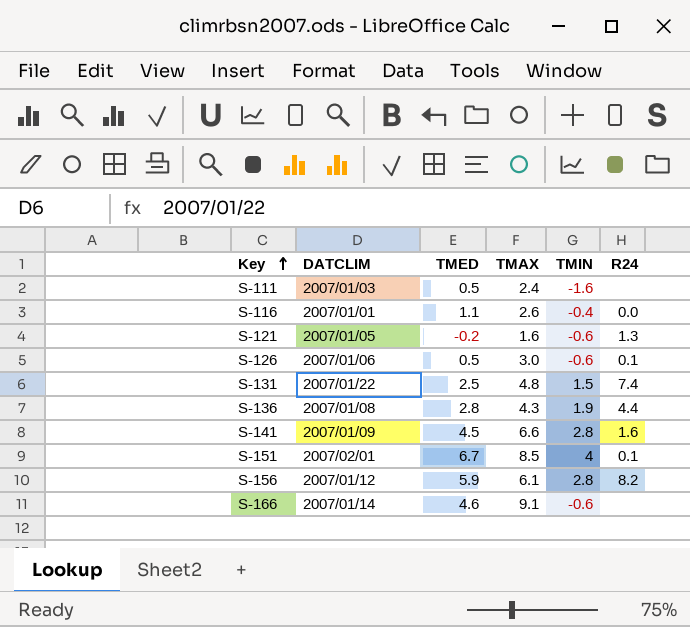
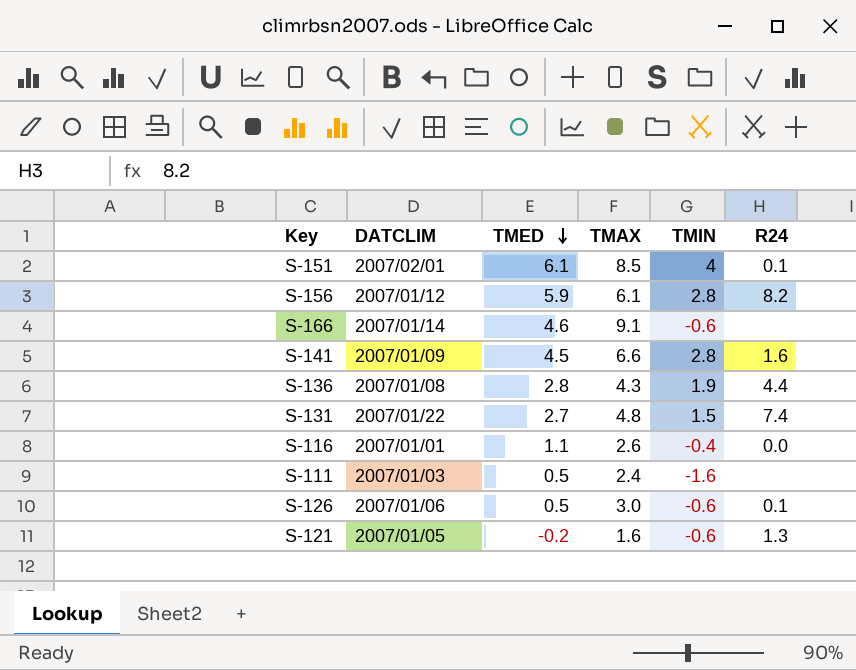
row order: Key ascending -> TMED descending
S-151 | TMED: 6.7 -> 6.1
S-131 | TMED: 2.5 -> 2.7

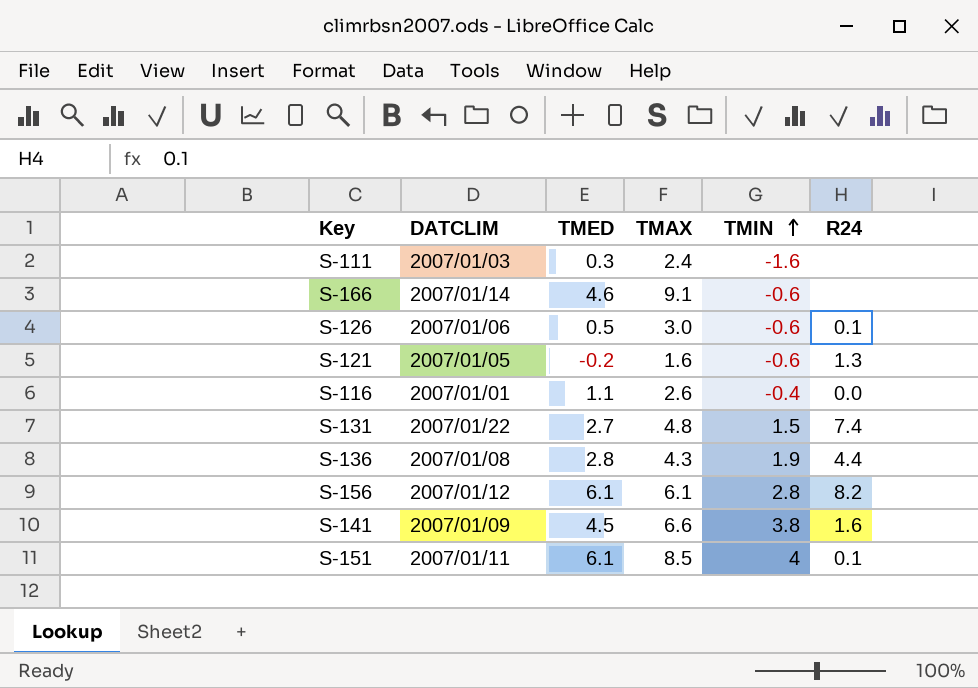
row order: TMED descending -> TMIN ascending
S-111 | TMED: 0.5 -> 0.3
S-156 | TMED: 5.9 -> 6.1
S-141 | TMIN: 2.8 -> 3.8
S-151 | DATCLIM: 2007/02/01 -> 2007/01/11

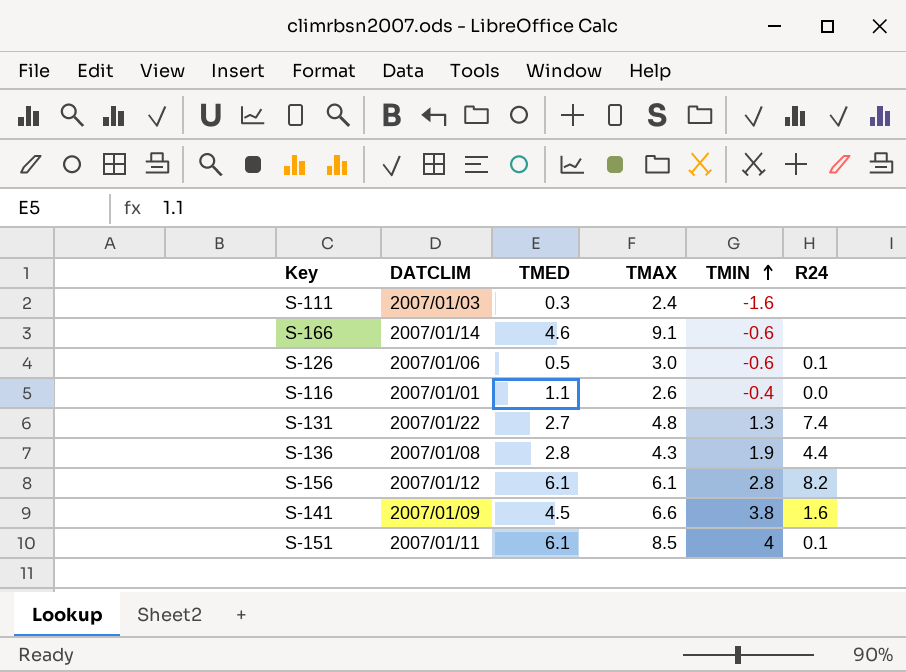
row S-121: 2007/01/05 | -0.2 | 1.6 | -0.6 | 1.3 -> none
S-131 | TMIN: 1.5 -> 1.3

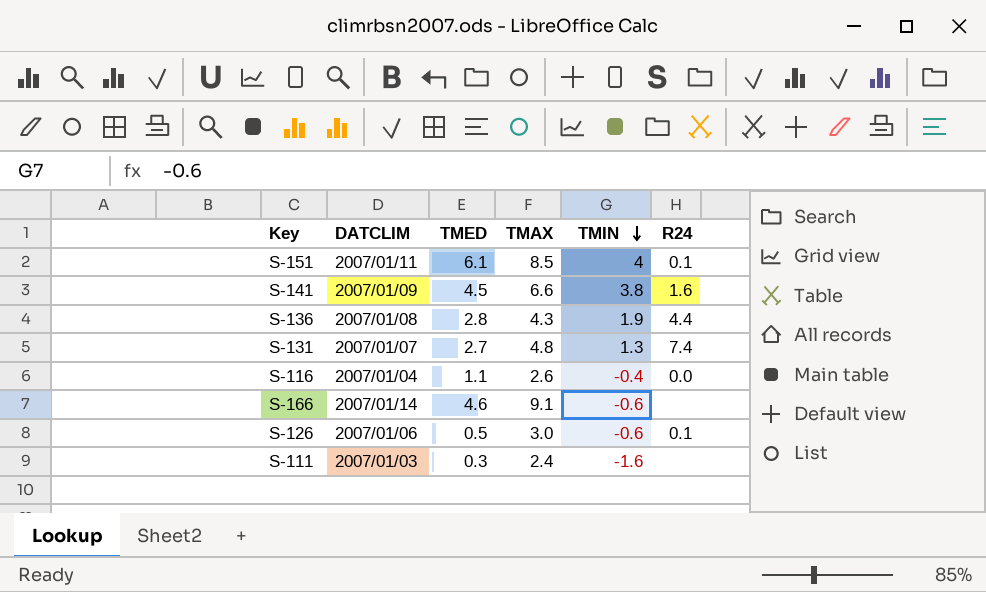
row order: TMIN ascending -> TMIN descending
row S-156: 2007/01/12 | 6.1 | 6.1 | 2.8 | 8.2 -> none
S-131 | DATCLIM: 2007/01/22 -> 2007/01/07
S-116 | DATCLIM: 2007/01/01 -> 2007/01/04

